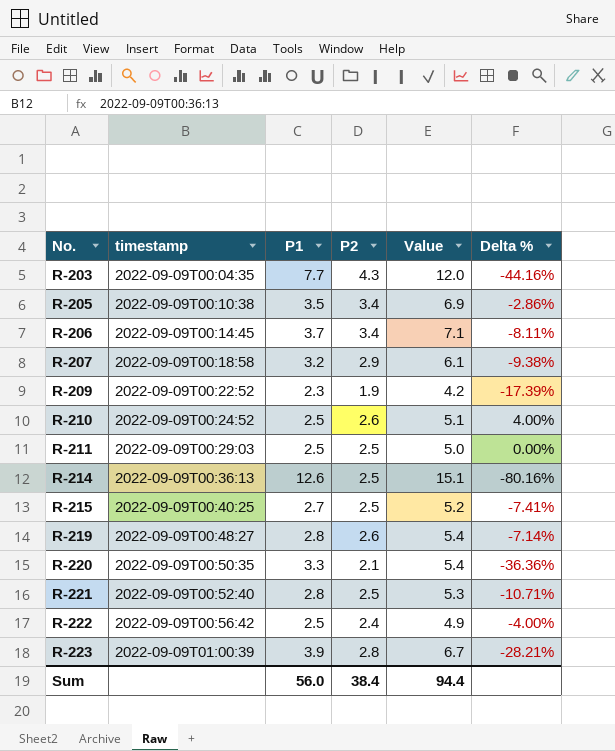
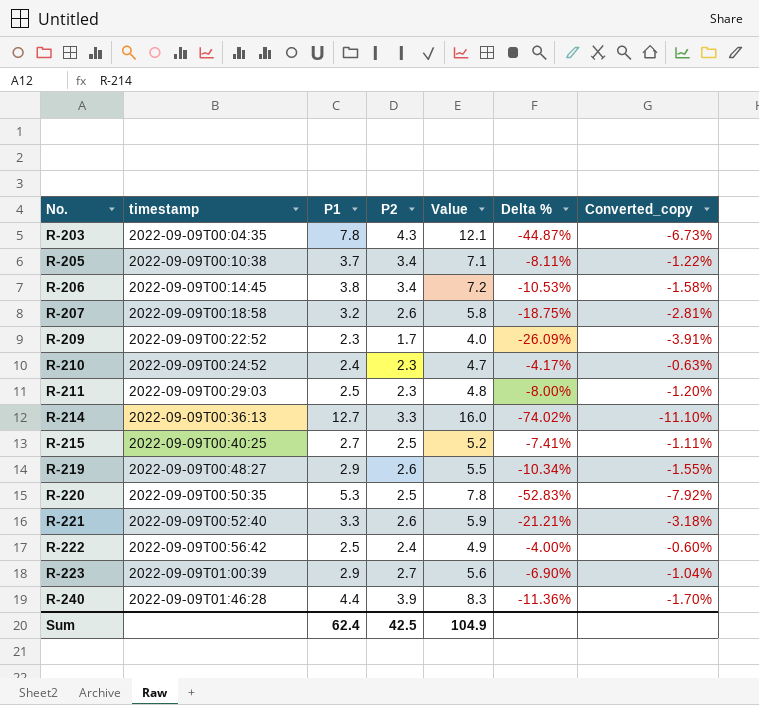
column Converted_copy | formula: none -> [Delta %] * 0.15
R-203 | P1: 7.7 -> 7.8
R-203 | Value: 12.0 -> 12.1
R-203 | Delta %: -44.16% -> -44.87%
R-205 | P1: 3.5 -> 3.7
R-205 | Value: 6.9 -> 7.1
R-205 | Delta %: -2.86% -> -8.11%
R-206 | P1: 3.7 -> 3.8
R-206 | Value: 7.1 -> 7.2
R-206 | Delta %: -8.11% -> -10.53%
R-207 | P2: 2.9 -> 2.6
R-207 | Value: 6.1 -> 5.8
R-207 | Delta %: -9.38% -> -18.75%
R-209 | P2: 1.9 -> 1.7
R-209 | Value: 4.2 -> 4.0
R-209 | Delta %: -17.39% -> -26.09%
R-210 | P1: 2.5 -> 2.4
R-210 | P2: 2.6 -> 2.3
R-210 | Value: 5.1 -> 4.7
R-210 | Delta %: 4.00% -> -4.17%
R-211 | P2: 2.5 -> 2.3
R-211 | Value: 5.0 -> 4.8
R-211 | Delta %: 0.00% -> -8.00%
R-214 | P1: 12.6 -> 12.7
R-214 | P2: 2.5 -> 3.3
R-214 | Value: 15.1 -> 16.0
R-214 | Delta %: -80.16% -> -74.02%
R-219 | P1: 2.8 -> 2.9
R-219 | Value: 5.4 -> 5.5
R-219 | Delta %: -7.14% -> -10.34%
R-220 | P1: 3.3 -> 5.3
R-220 | P2: 2.1 -> 2.5
R-220 | Value: 5.4 -> 7.8
R-220 | Delta %: -36.36% -> -52.83%
R-221 | P1: 2.8 -> 3.3
R-221 | P2: 2.5 -> 2.6
R-221 | Value: 5.3 -> 5.9
R-221 | Delta %: -10.71% -> -21.21%
R-223 | P1: 3.9 -> 2.9
R-223 | P2: 2.8 -> 2.7
R-223 | Value: 6.7 -> 5.6
R-223 | Delta %: -28.21% -> -6.90%
row R-240: none -> 2022-09-09T01:46:28 | 4.4 | 3.9 | 8.3 | -11.36% | -1.70%
Sum | P1: 56.0 -> 62.4
Sum | P2: 38.4 -> 42.5
Sum | Value: 94.4 -> 104.9

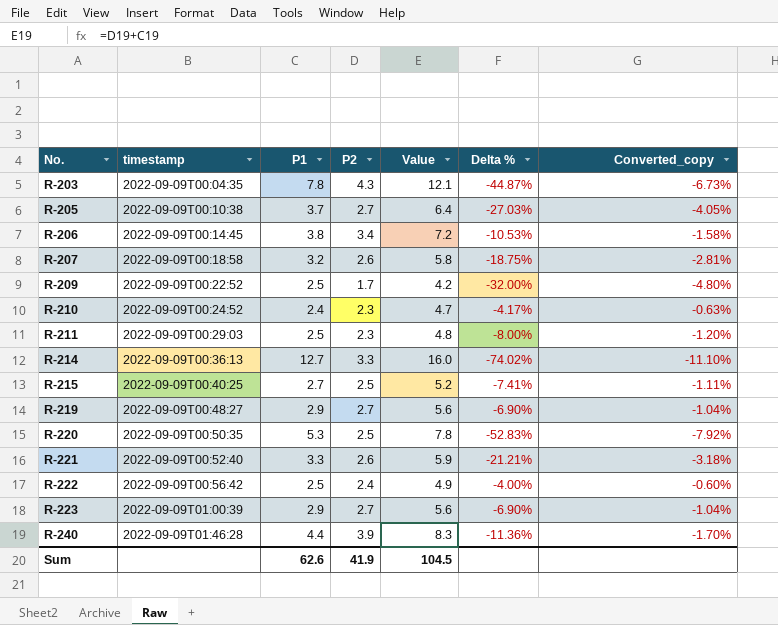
R-205 | P2: 3.4 -> 2.7
R-205 | Value: 7.1 -> 6.4
R-205 | Delta %: -8.11% -> -27.03%
R-205 | Converted_copy: -1.22% -> -4.05%
R-209 | P1: 2.3 -> 2.5
R-209 | Value: 4.0 -> 4.2
R-209 | Delta %: -26.09% -> -32.00%
R-209 | Converted_copy: -3.91% -> -4.80%
R-219 | P2: 2.6 -> 2.7
R-219 | Value: 5.5 -> 5.6
R-219 | Delta %: -10.34% -> -6.90%
R-219 | Converted_copy: -1.55% -> -1.04%
Sum | P1: 62.4 -> 62.6
Sum | P2: 42.5 -> 41.9
Sum | Value: 104.9 -> 104.5

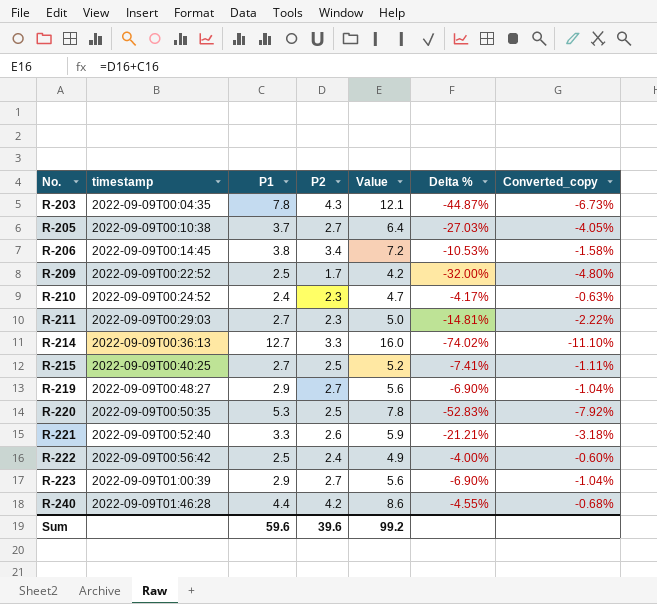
row R-207: 2022-09-09T00:18:58 | 3.2 | 2.6 | 5.8 | -18.75% | -2.81% -> none
R-211 | P1: 2.5 -> 2.7
R-211 | Value: 4.8 -> 5.0
R-211 | Delta %: -8.00% -> -14.81%
R-211 | Converted_copy: -1.20% -> -2.22%
R-240 | P2: 3.9 -> 4.2
R-240 | Value: 8.3 -> 8.6
R-240 | Delta %: -11.36% -> -4.55%
R-240 | Converted_copy: -1.70% -> -0.68%
Sum | P1: 62.6 -> 59.6
Sum | P2: 41.9 -> 39.6
Sum | Value: 104.5 -> 99.2

